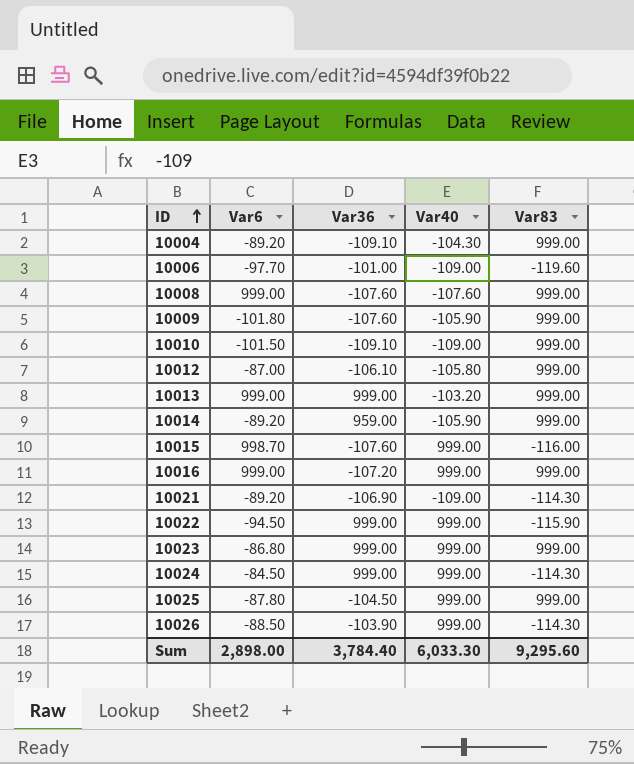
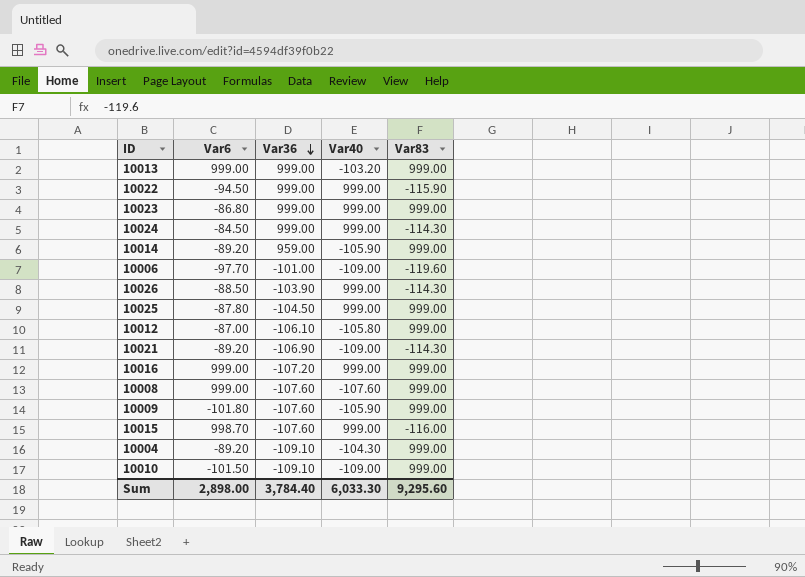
row order: ID ascending -> Var36 descending

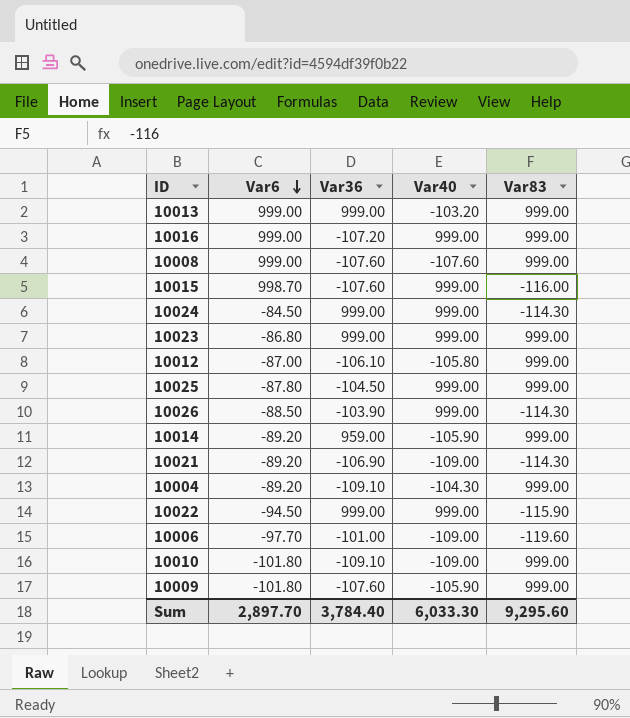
row order: Var36 descending -> Var6 descending
10010 | Var6: -101.50 -> -101.80
Sum | Var6: 2,898.00 -> 2,897.70

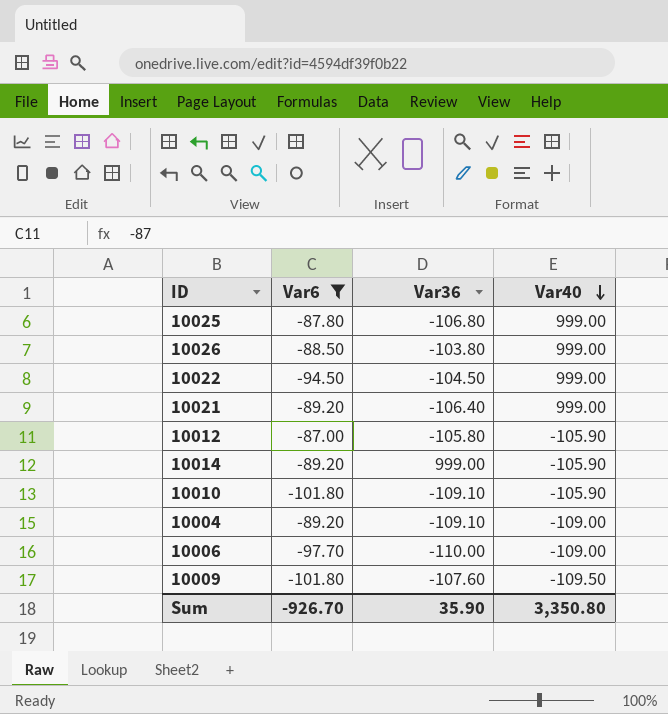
filter: none -> Var6 <= -87.00
row order: Var6 descending -> Var40 descending
column Var83 | position: 5 -> none
10025 | Var36: -104.50 -> -106.80
10026 | Var36: -103.90 -> -103.80
10022 | Var36: 999.00 -> -104.50
10021 | Var36: -106.90 -> -106.40
10021 | Var40: -109.00 -> 999.00
10012 | Var36: -106.10 -> -105.80
10012 | Var40: -105.80 -> -105.90
10014 | Var36: 959.00 -> 999.00
10010 | Var40: -109.00 -> -105.90
10004 | Var40: -104.30 -> -109.00
10006 | Var36: -101.00 -> -110.00
10009 | Var40: -105.90 -> -109.50
Sum | Var6: 2,897.70 -> -926.70
Sum | Var36: 3,784.40 -> 35.90
Sum | Var40: 6,033.30 -> 3,350.80

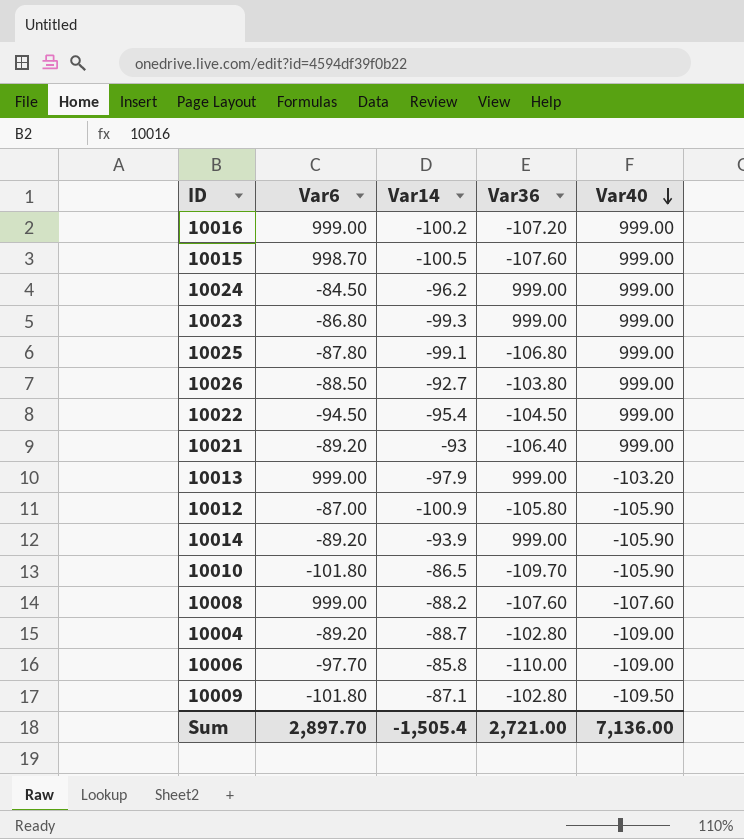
filter: Var6 <= -87.00 -> none
column Var14 | position: none -> 3
10010 | Var36: -109.10 -> -109.70
10004 | Var36: -109.10 -> -102.80
10009 | Var36: -107.60 -> -102.80
Sum | Var6: -926.70 -> 2,897.70
Sum | Var36: 35.90 -> 2,721.00
Sum | Var40: 3,350.80 -> 7,136.00

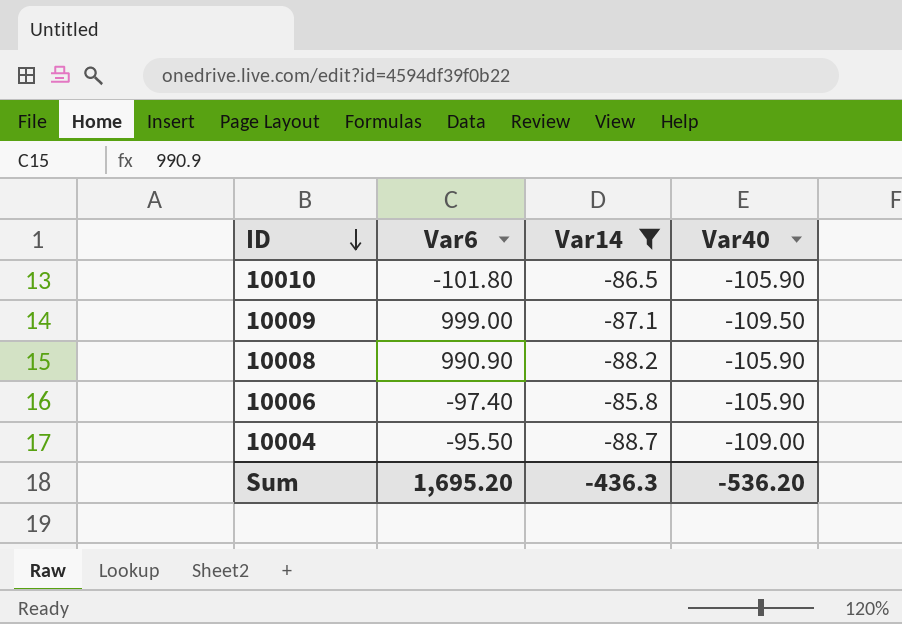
filter: none -> Var14 >= -88.7
row order: Var40 descending -> ID descending
column Var36 | position: 4 -> none
10009 | Var6: -101.80 -> 999.00
10008 | Var6: 999.00 -> 990.90
10008 | Var40: -107.60 -> -105.90
10006 | Var6: -97.70 -> -97.40
10006 | Var40: -109.00 -> -105.90
10004 | Var6: -89.20 -> -95.50
Sum | Var6: 2,897.70 -> 1,695.20
Sum | Var14: -1,505.4 -> -436.3
Sum | Var40: 7,136.00 -> -536.20

